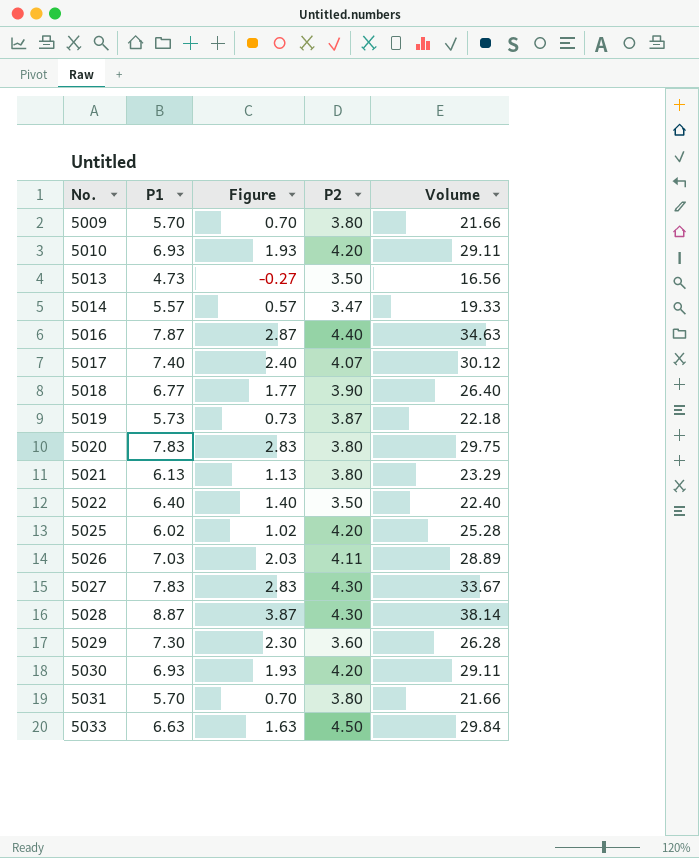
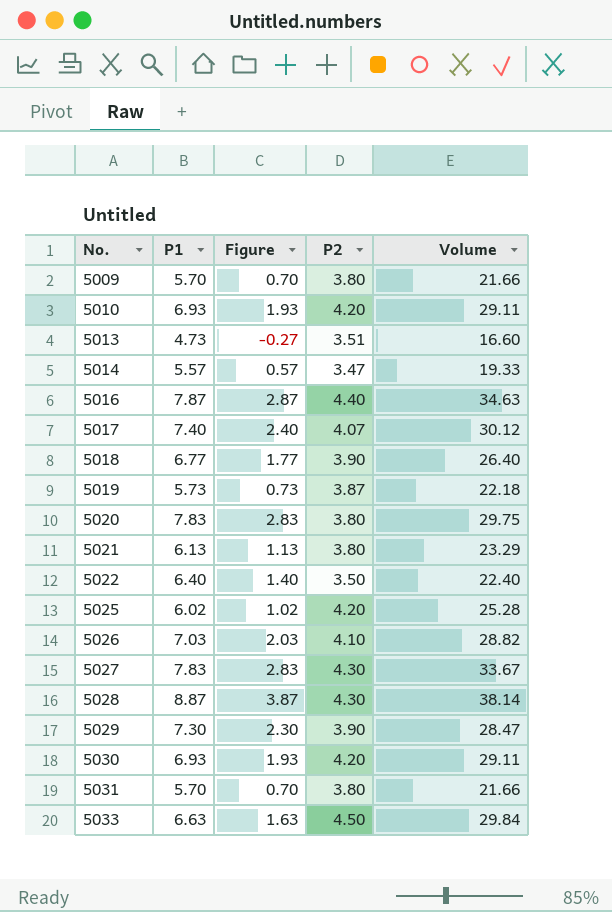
5013 | P2: 3.50 -> 3.51
5013 | Volume: 16.56 -> 16.60
5026 | P2: 4.11 -> 4.10
5026 | Volume: 28.89 -> 28.82
5029 | P2: 3.60 -> 3.90
5029 | Volume: 26.28 -> 28.47

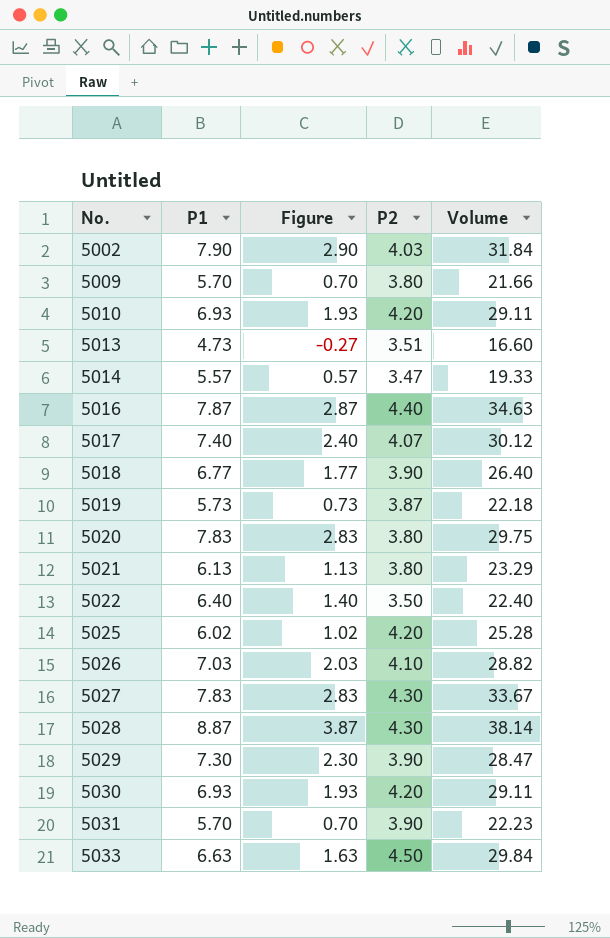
row 5002: none -> 7.90 | 2.90 | 4.03 | 31.84
5031 | P2: 3.80 -> 3.90
5031 | Volume: 21.66 -> 22.23

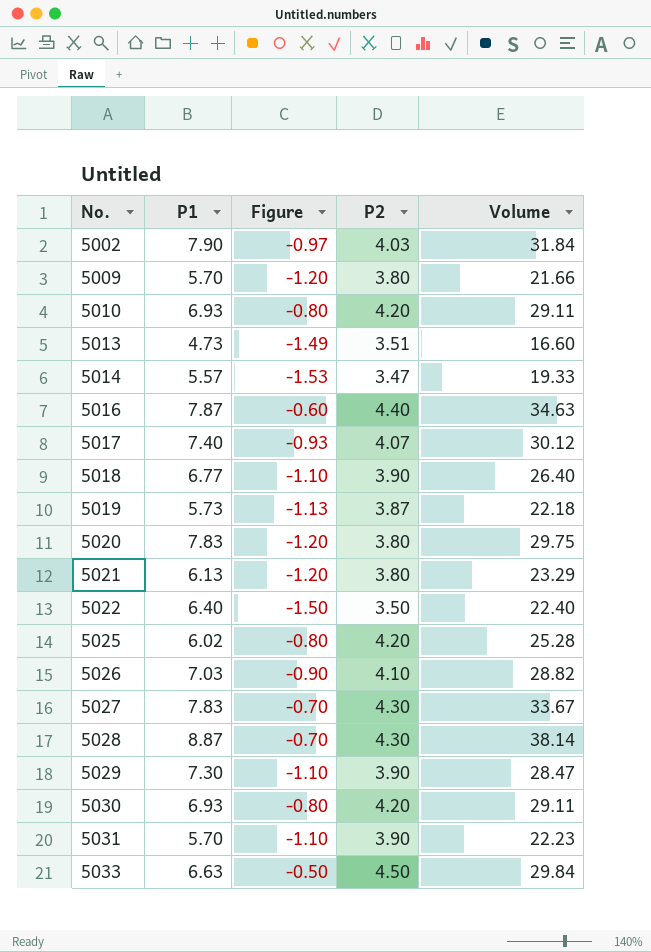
column Figure | formula: [P1] - 5 -> [P2] - 5

